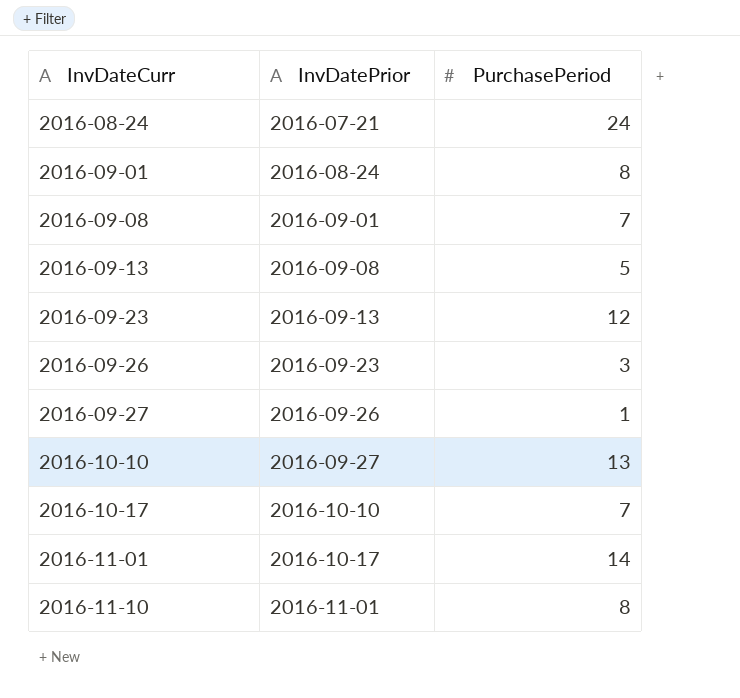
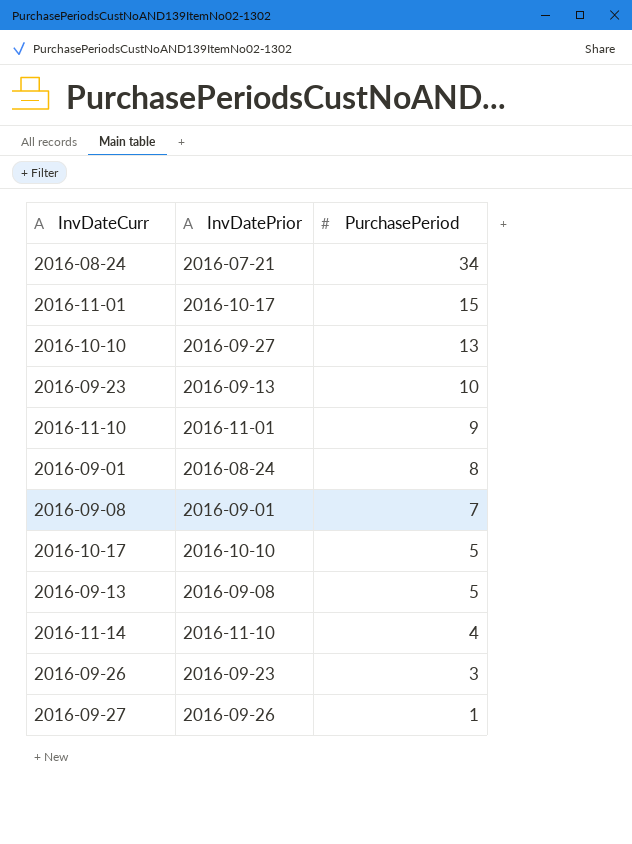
row order: InvDateCurr ascending -> PurchasePeriod descending
2016-08-24 | PurchasePeriod: 24 -> 34
2016-11-01 | PurchasePeriod: 14 -> 15
2016-09-23 | PurchasePeriod: 12 -> 10
2016-11-10 | PurchasePeriod: 8 -> 9
2016-10-17 | PurchasePeriod: 7 -> 5
row 2016-11-14: none -> 2016-11-10 | 4

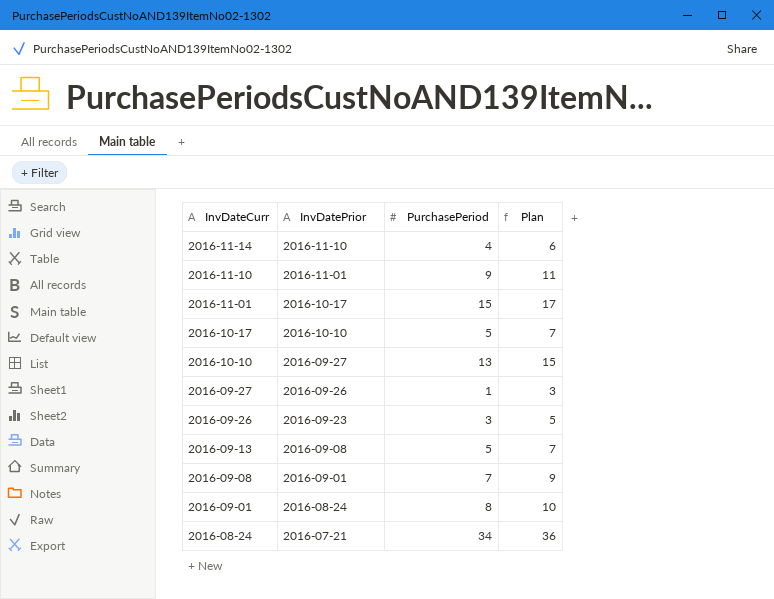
row order: PurchasePeriod descending -> InvDateCurr descending
column Plan | formula: none -> [PurchasePeriod] + 2
row 2016-09-23: 2016-09-13 | 10 -> none

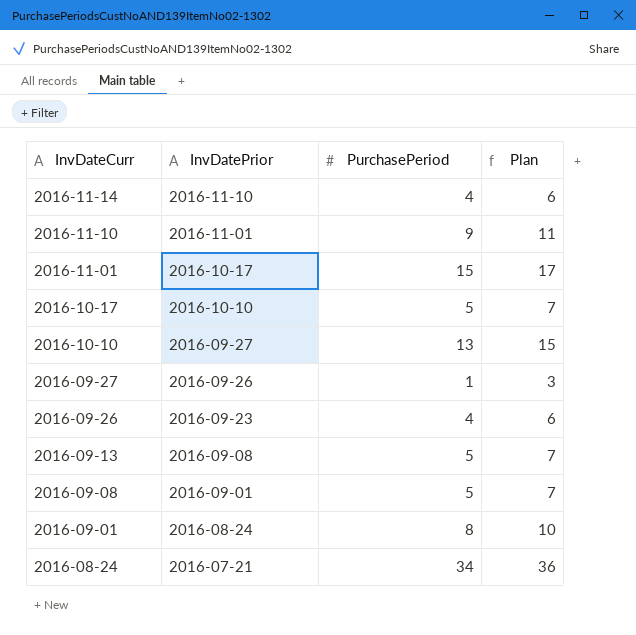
2016-09-26 | PurchasePeriod: 3 -> 4
2016-09-26 | Plan: 5 -> 6
2016-09-08 | PurchasePeriod: 7 -> 5
2016-09-08 | Plan: 9 -> 7

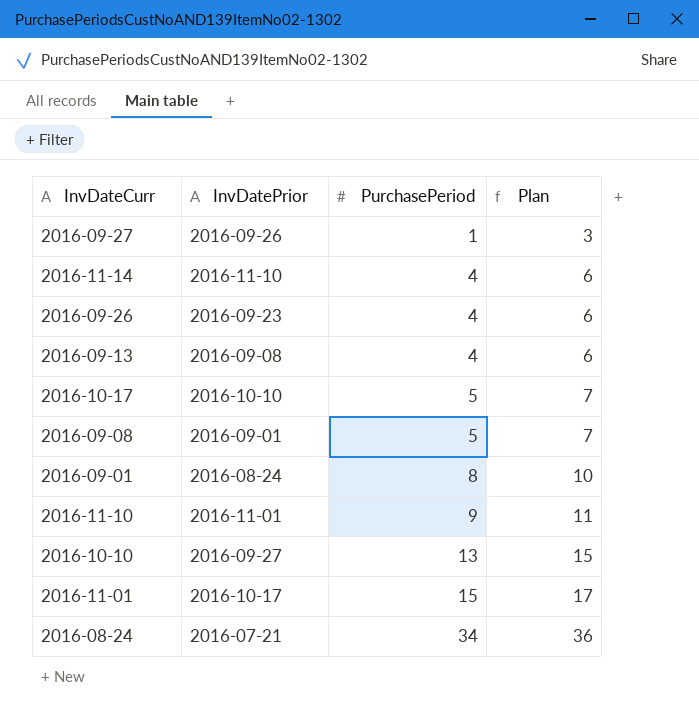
row order: InvDateCurr descending -> PurchasePeriod ascending
2016-09-13 | PurchasePeriod: 5 -> 4
2016-09-13 | Plan: 7 -> 6

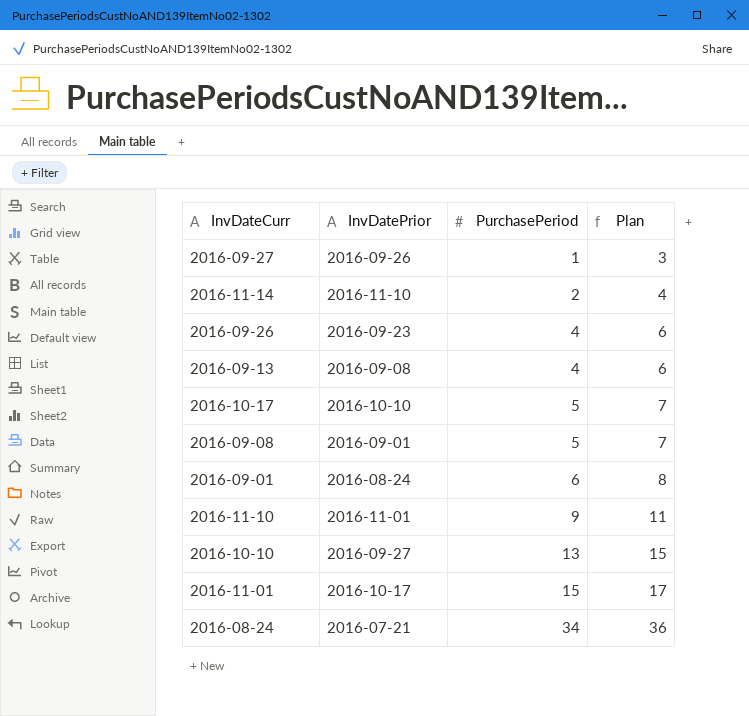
2016-11-14 | PurchasePeriod: 4 -> 2
2016-11-14 | Plan: 6 -> 4
2016-09-01 | PurchasePeriod: 8 -> 6
2016-09-01 | Plan: 10 -> 8

